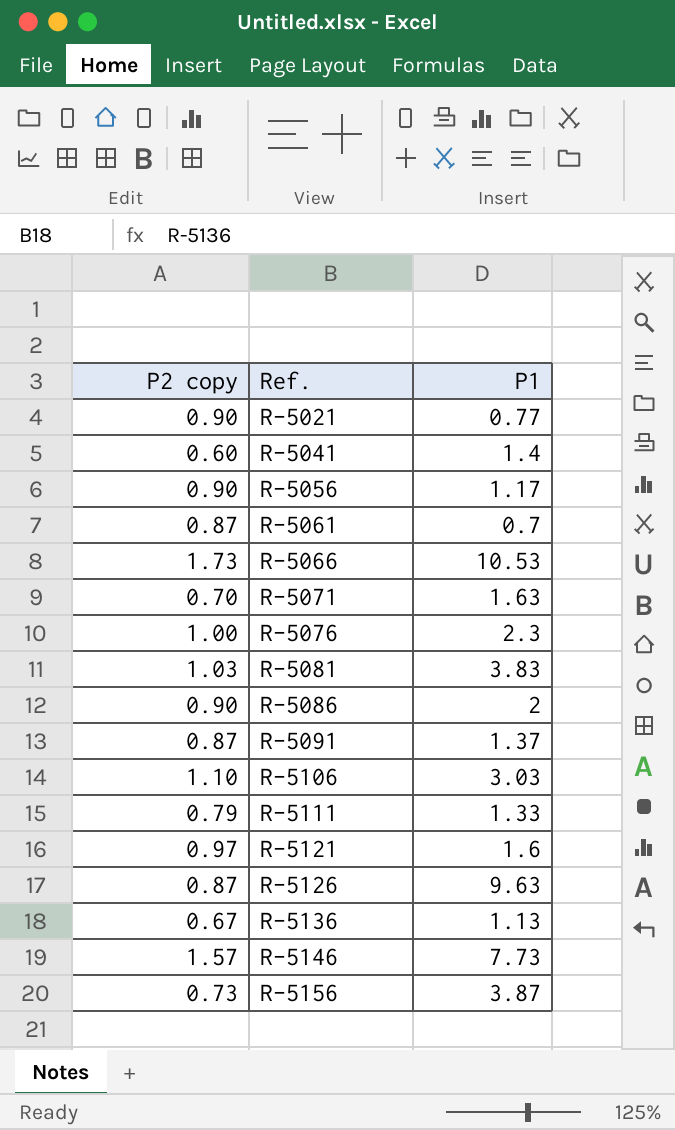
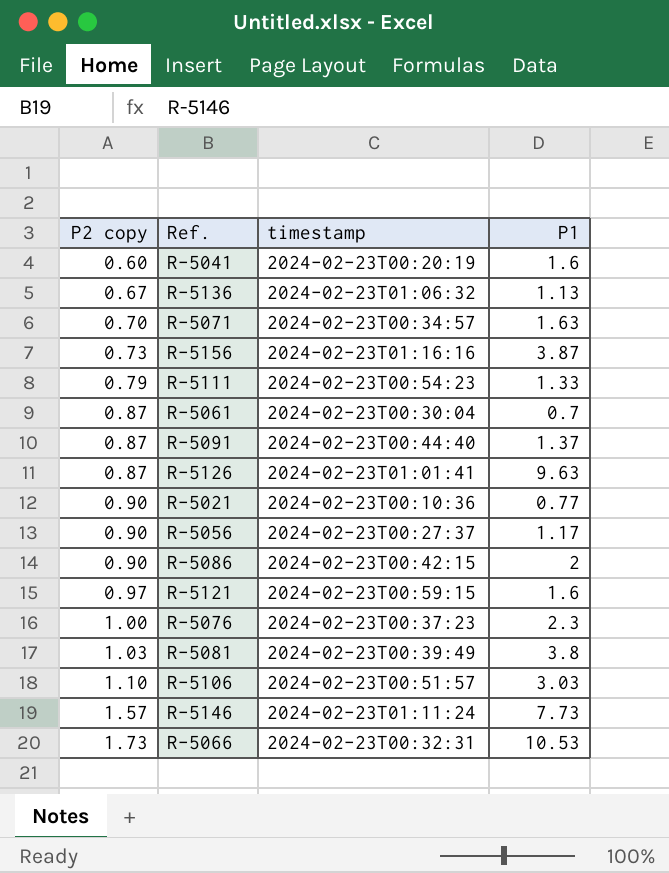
row order: Ref. ascending -> P2 copy ascending
column timestamp | position: none -> 3
R-5041 | P1: 1.4 -> 1.6
R-5081 | P1: 3.83 -> 3.8

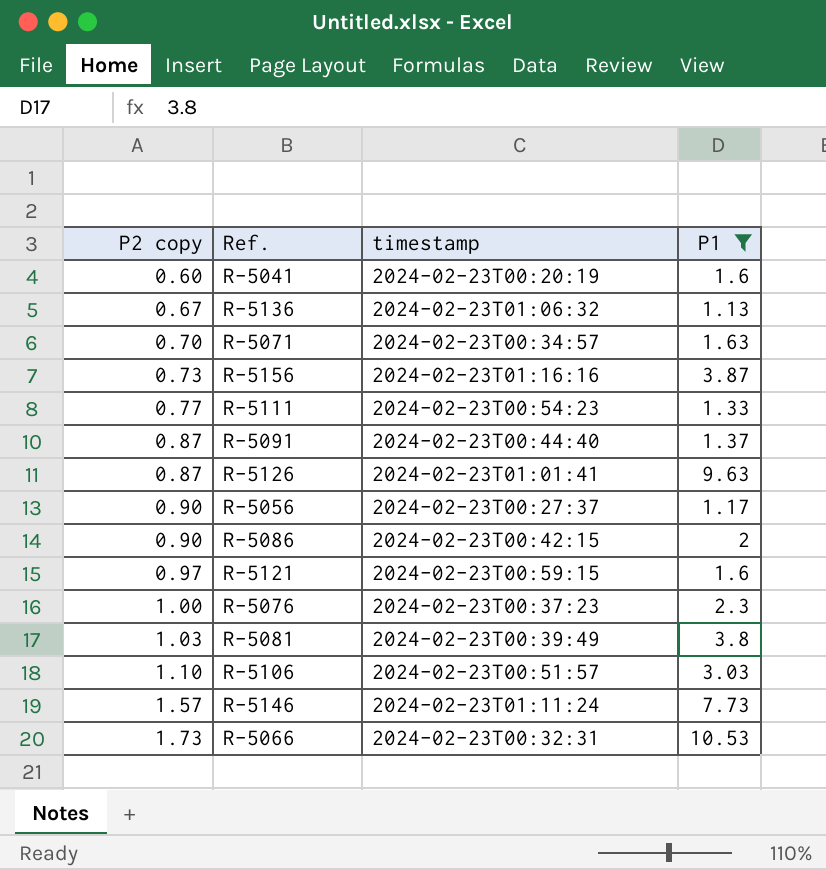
filter: none -> P1 >= 1.13
R-5111 | P2 copy: 0.79 -> 0.77

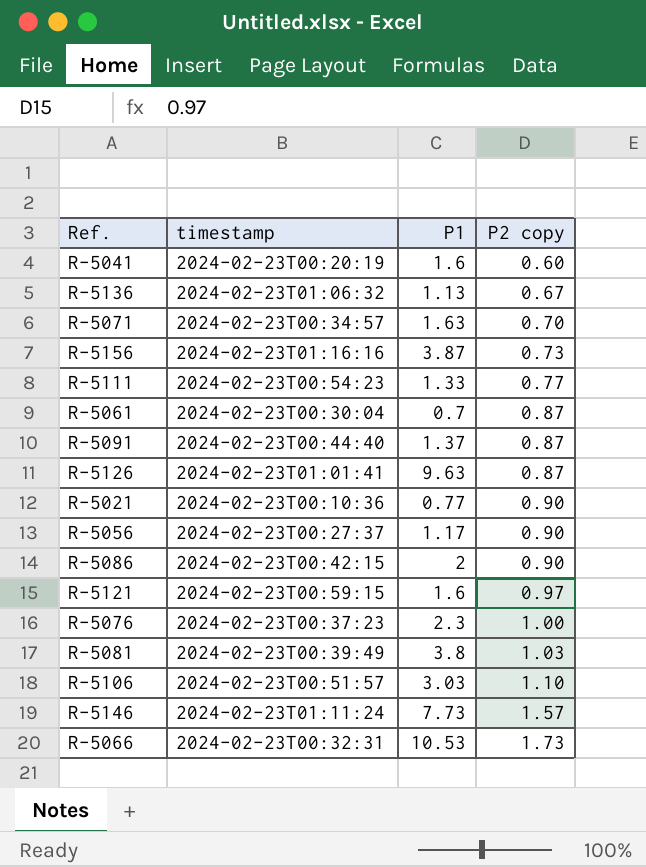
filter: P1 >= 1.13 -> none
column P2 copy | position: 1 -> 4

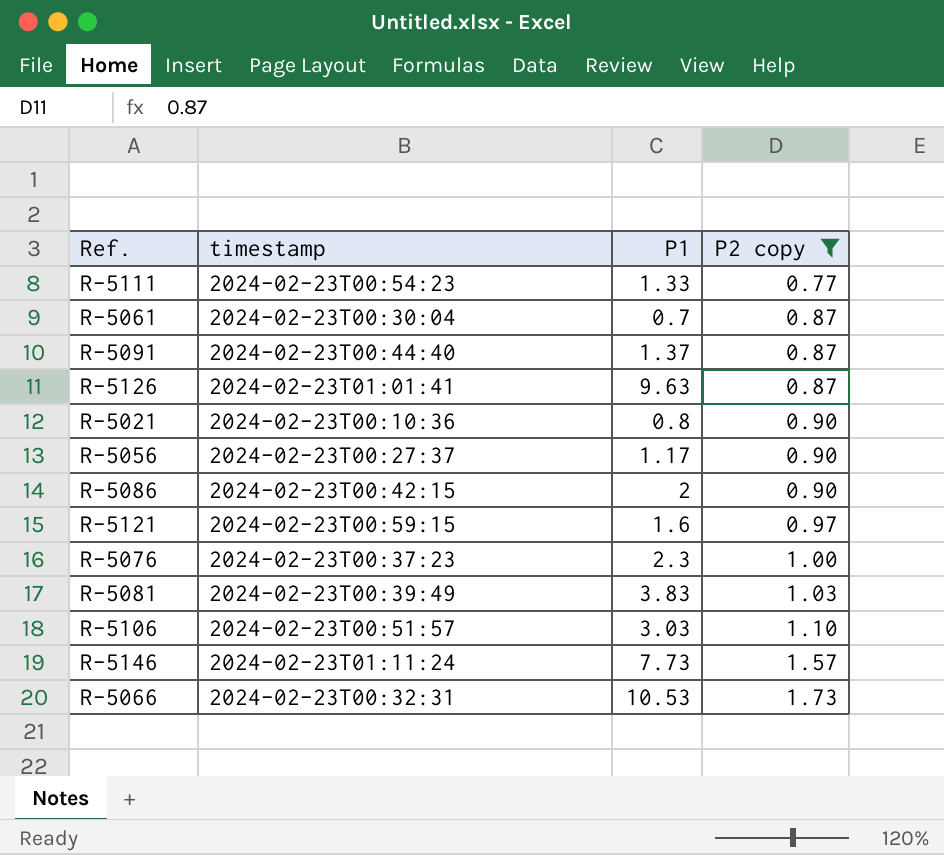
filter: none -> P2 copy >= 0.77
R-5021 | P1: 0.77 -> 0.8
R-5081 | P1: 3.8 -> 3.83

